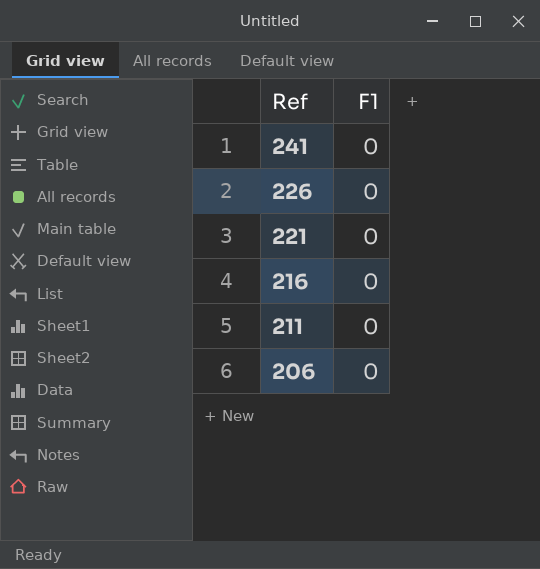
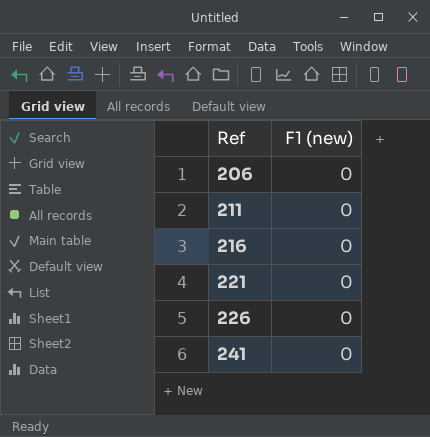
row order: Ref descending -> Ref ascending
column name: F1 -> F1 (new)

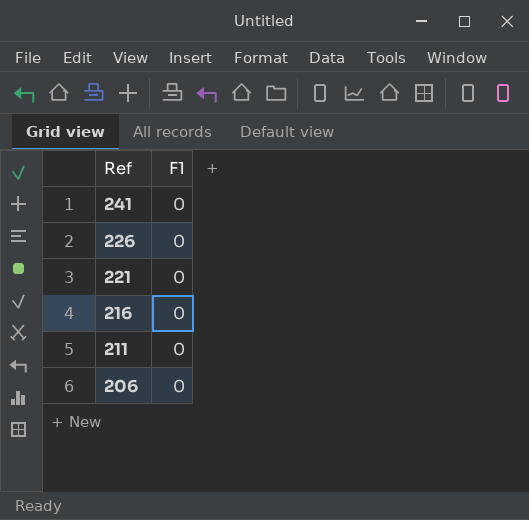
row order: Ref ascending -> Ref descending
column name: F1 (new) -> F1

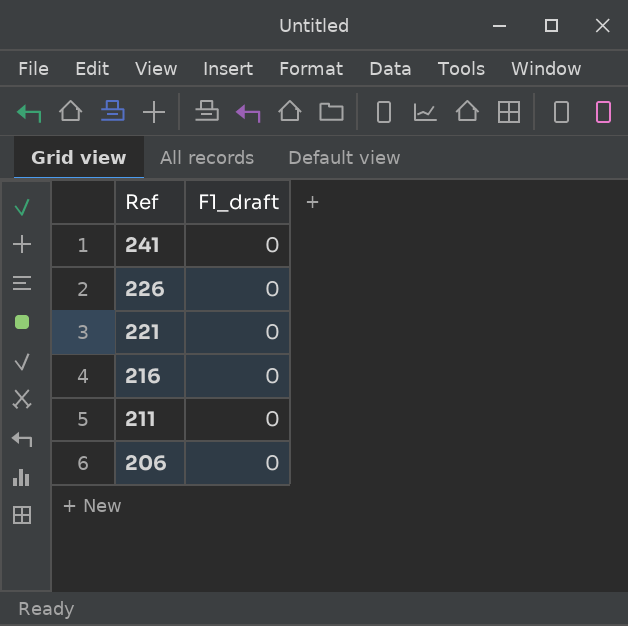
column name: F1 -> F1_draft

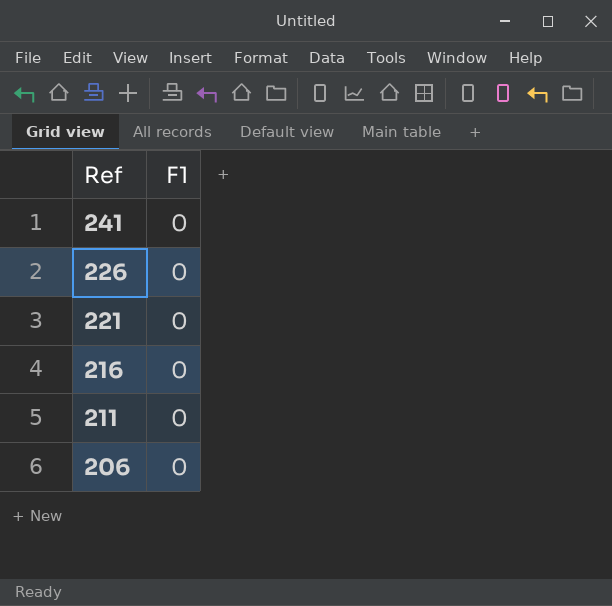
column name: F1_draft -> F1

